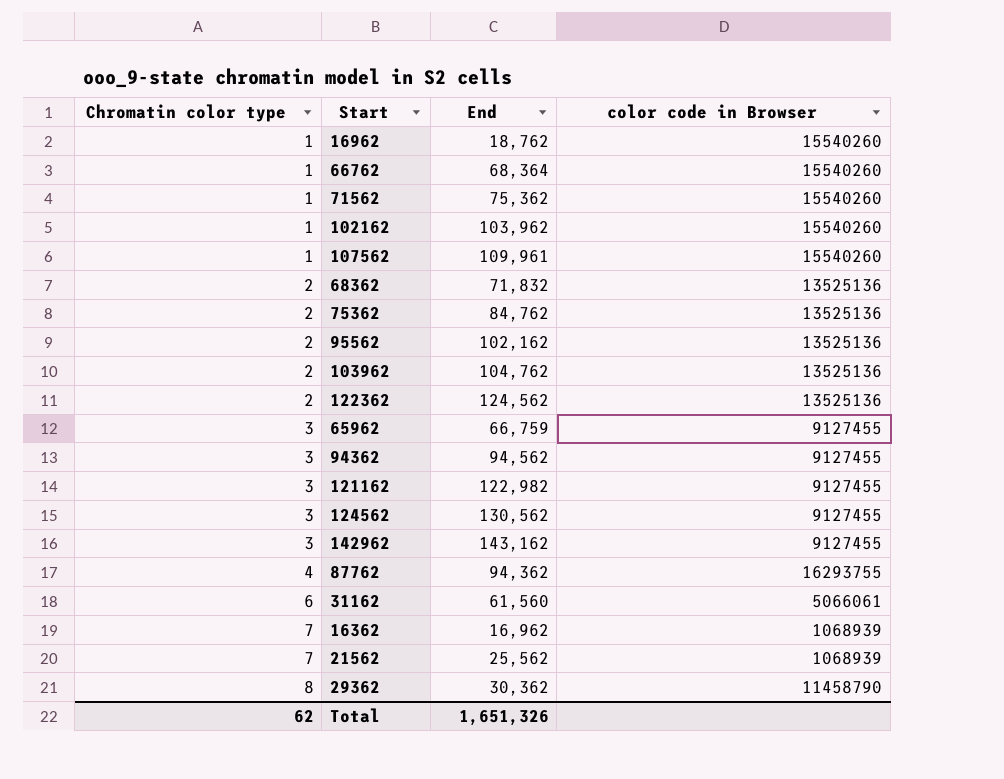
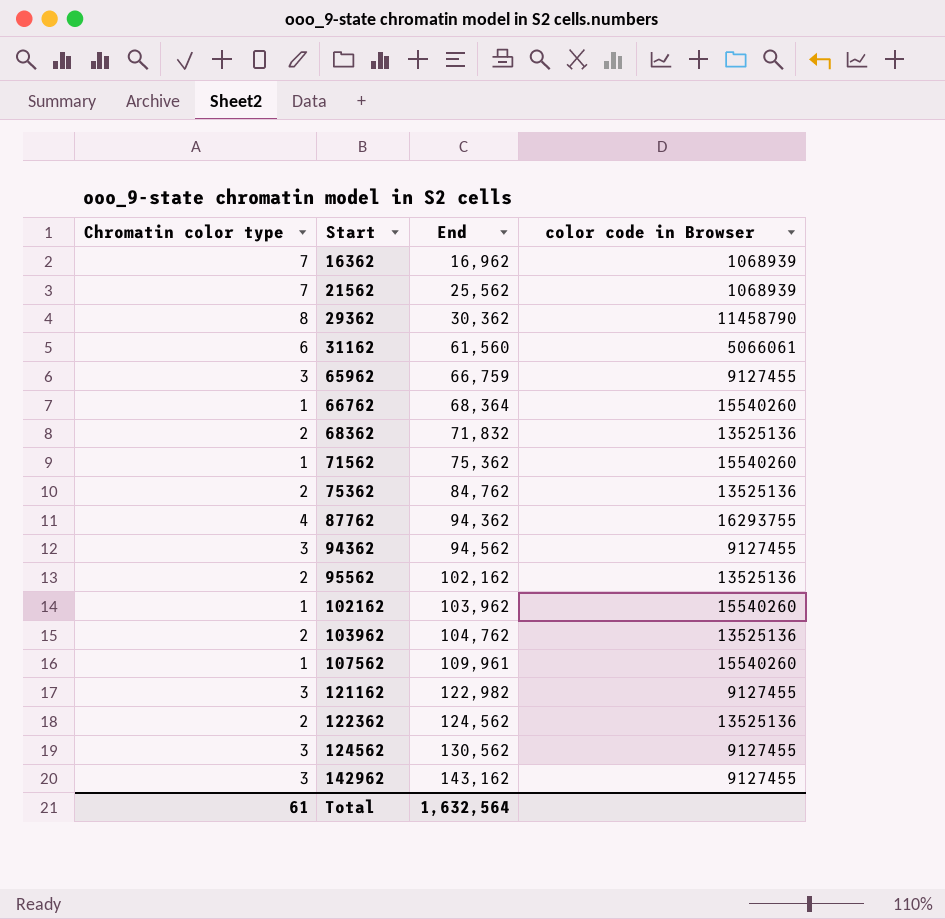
row order: Chromatin color type ascending -> Start ascending
row 16962: 1 | 18,762 | 15540260 -> none
Total | Chromatin color type: 62 -> 61
Total | End: 1,651,326 -> 1,632,564

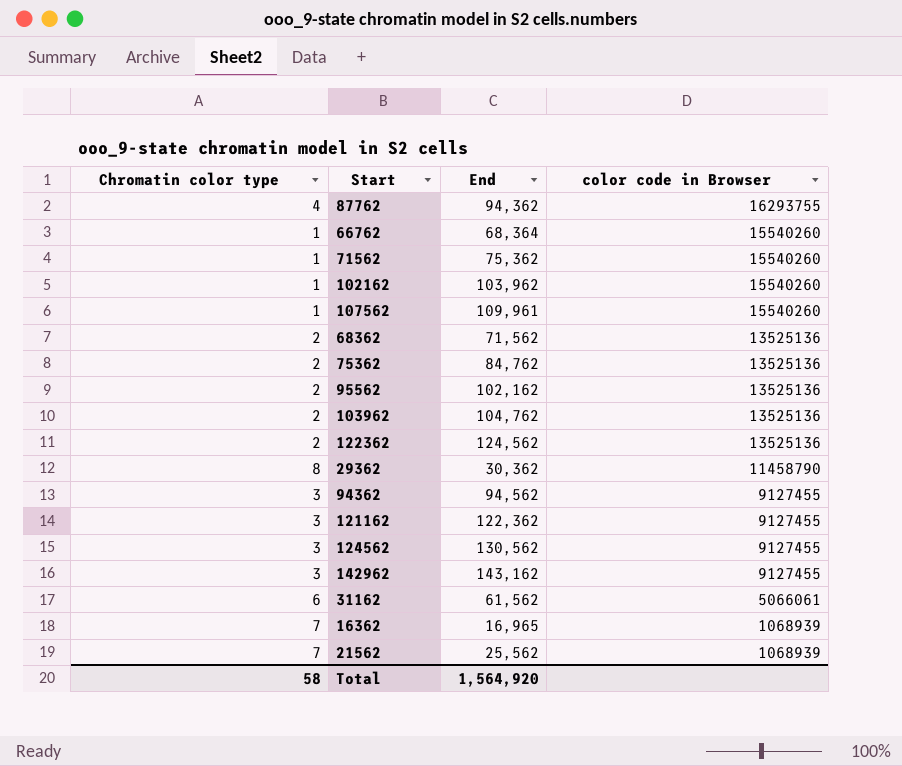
row order: Start ascending -> color code in Browser descending
row 65962: 3 | 66,759 | 9127455 -> none
68362 | End: 71,832 -> 71,562
121162 | End: 122,982 -> 122,362
31162 | End: 61,560 -> 61,562
16362 | End: 16,962 -> 16,965
Total | Chromatin color type: 61 -> 58
Total | End: 1,632,564 -> 1,564,920

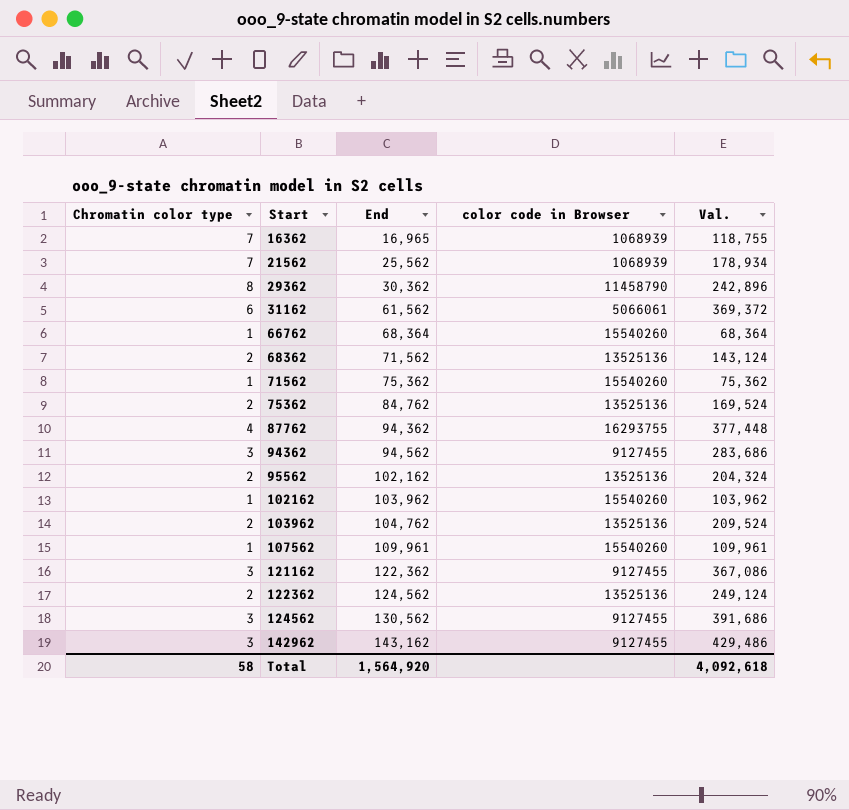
row order: color code in Browser descending -> Start ascending
column Val. | formula: none -> [Chromatin color type] * [End]

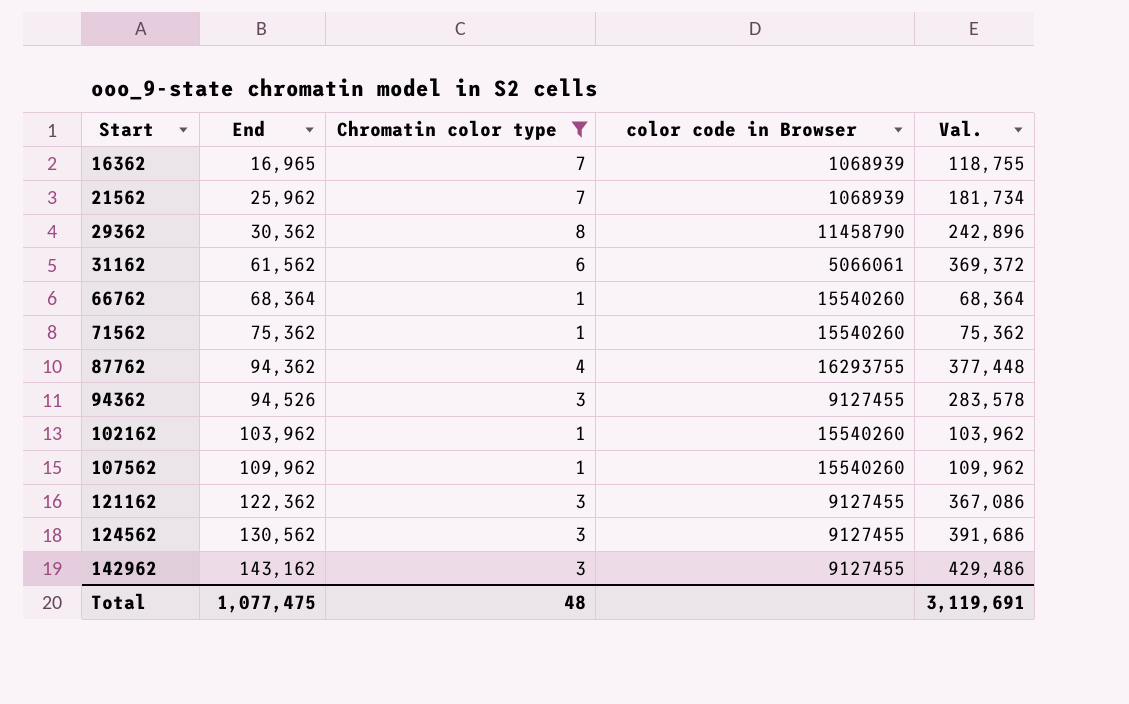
filter: none -> Chromatin color type != 2
column Chromatin color type | position: 1 -> 3
21562 | End: 25,562 -> 25,962
21562 | Val.: 178,934 -> 181,734
94362 | End: 94,562 -> 94,526
94362 | Val.: 283,686 -> 283,578
107562 | End: 109,961 -> 109,962
107562 | Val.: 109,961 -> 109,962
Total | End: 1,564,920 -> 1,077,475
Total | Chromatin color type: 58 -> 48
Total | Val.: 4,092,618 -> 3,119,691

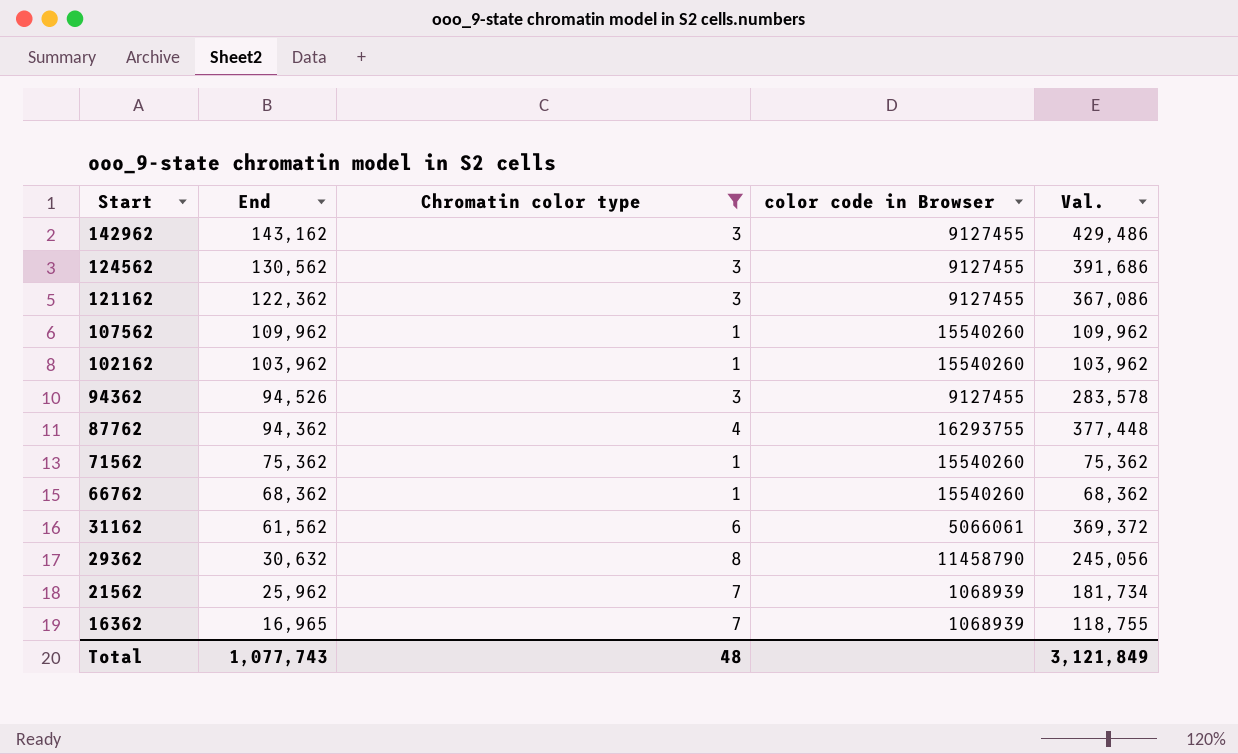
row order: Start ascending -> Start descending
66762 | End: 68,364 -> 68,362
66762 | Val.: 68,364 -> 68,362
29362 | End: 30,362 -> 30,632
29362 | Val.: 242,896 -> 245,056
Total | End: 1,077,475 -> 1,077,743
Total | Val.: 3,119,691 -> 3,121,849

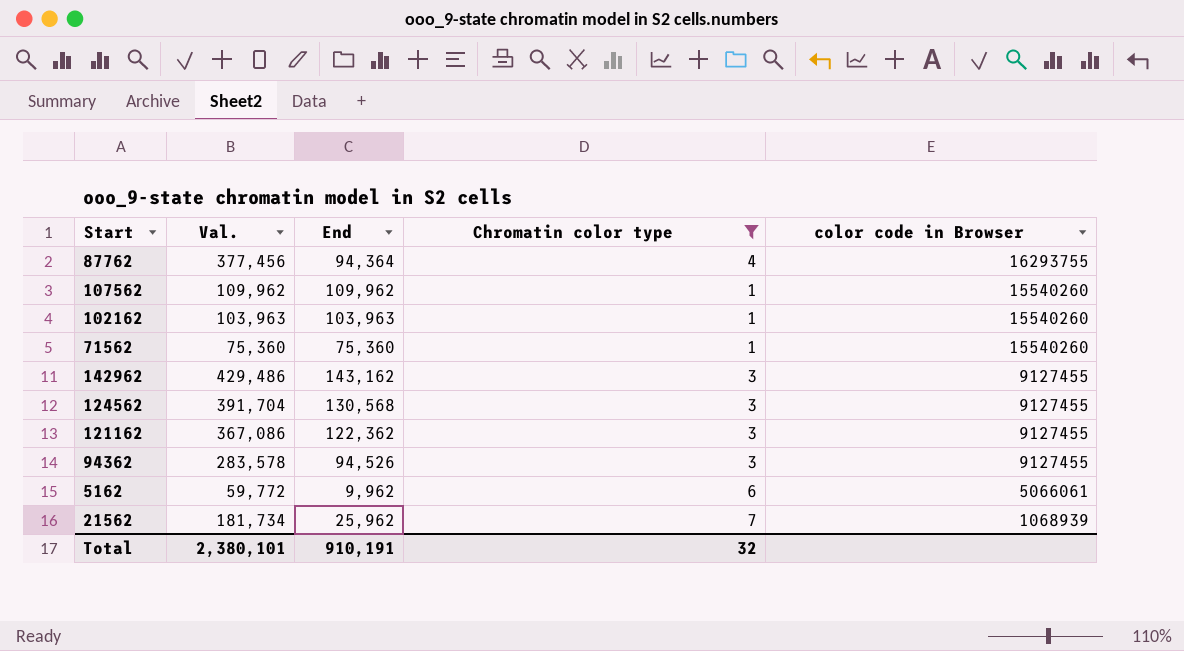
row order: Start descending -> color code in Browser descending
column Val. | position: 5 -> 2
row 66762: 68,362 | 1 | 15540260 | 68,362 -> none
row 31162: 61,562 | 6 | 5066061 | 369,372 -> none
row 29362: 30,632 | 8 | 11458790 | 245,056 -> none
row 16362: 16,965 | 7 | 1068939 | 118,755 -> none
87762 | Val.: 377,448 -> 377,456
87762 | End: 94,362 -> 94,364
102162 | Val.: 103,962 -> 103,963
102162 | End: 103,962 -> 103,963
71562 | Val.: 75,362 -> 75,360
71562 | End: 75,362 -> 75,360
124562 | Val.: 391,686 -> 391,704
124562 | End: 130,562 -> 130,568
row 5162: none -> 59,772 | 9,962 | 6 | 5066061
Total | Val.: 3,121,849 -> 2,380,101
Total | End: 1,077,743 -> 910,191
Total | Chromatin color type: 48 -> 32

